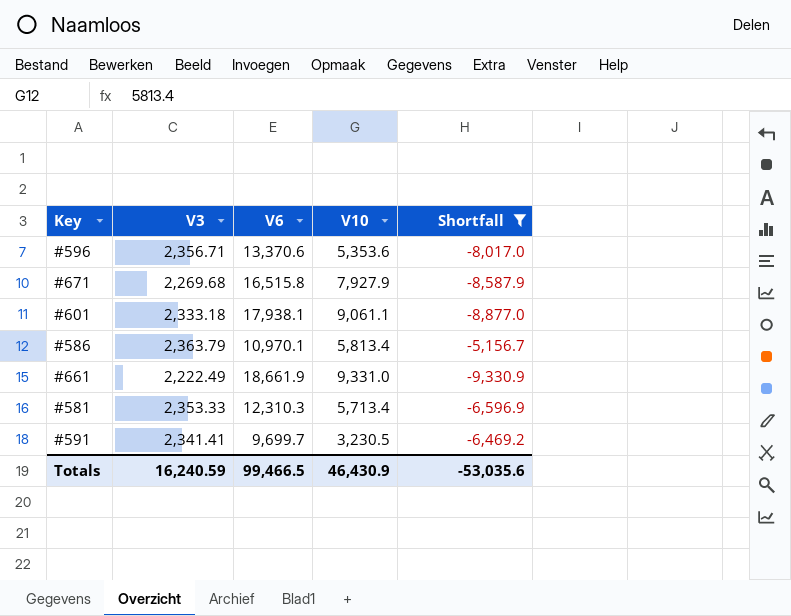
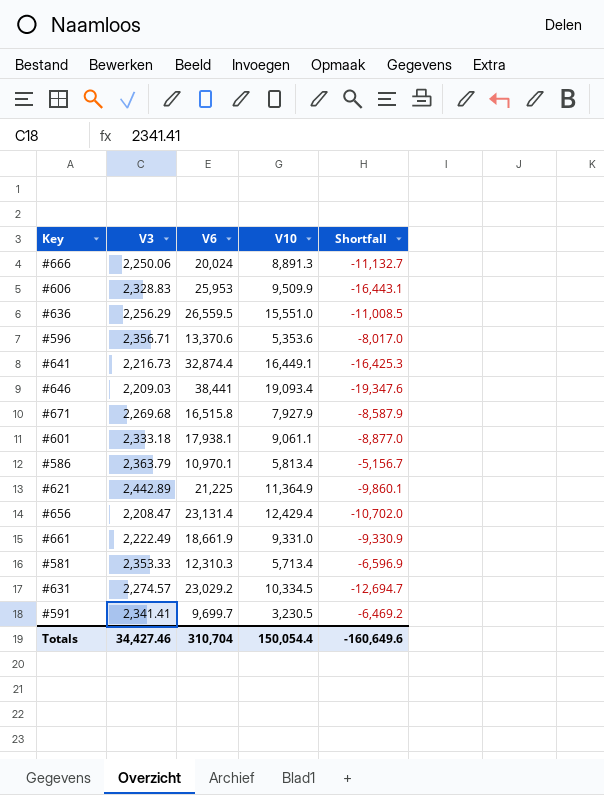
filter: Shortfall >= -9,330.9 -> none
Totals | V3: 16,240.59 -> 34,427.46
Totals | V6: 99,466.5 -> 310,704
Totals | V10: 46,430.9 -> 150,054.4
Totals | Shortfall: -53,035.6 -> -160,649.6

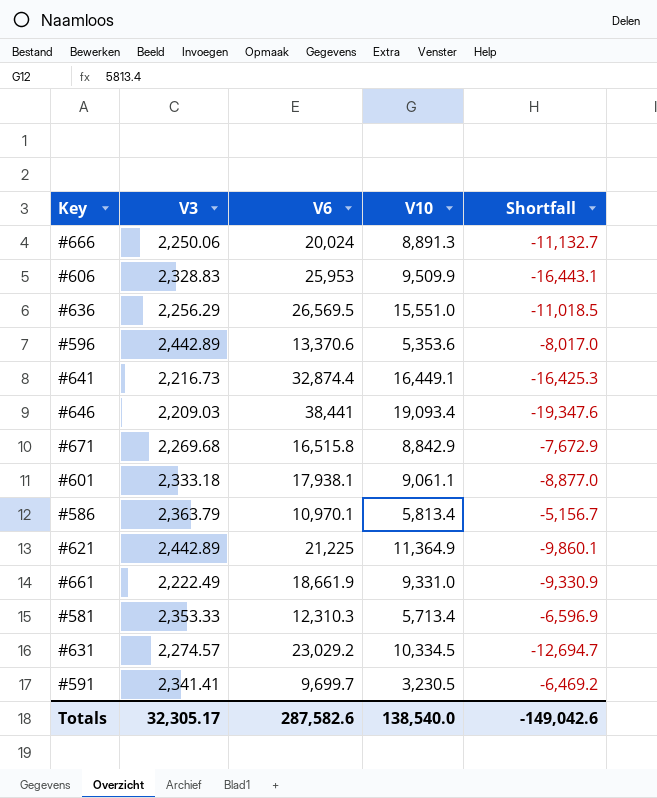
row #656: 2,208.47 | 23,131.4 | 12,429.4 | -10,702.0 -> none
#636 | V6: 26,559.5 -> 26,569.5
#636 | Shortfall: -11,008.5 -> -11,018.5
#596 | V3: 2,356.71 -> 2,442.89
#671 | V10: 7,927.9 -> 8,842.9
#671 | Shortfall: -8,587.9 -> -7,672.9
Totals | V3: 34,427.46 -> 32,305.17
Totals | V6: 310,704 -> 287,582.6
Totals | V10: 150,054.4 -> 138,540.0
Totals | Shortfall: -160,649.6 -> -149,042.6

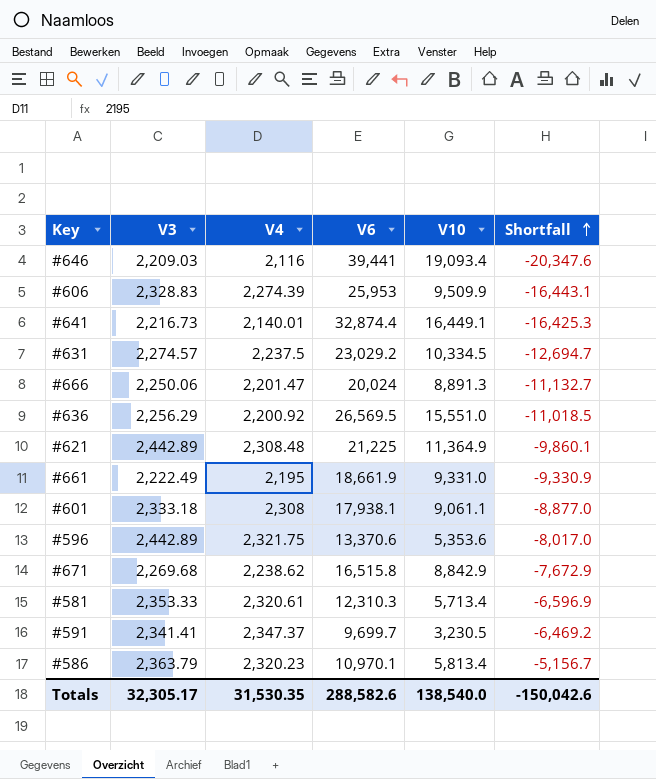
row order: none -> Shortfall ascending
column V4 | position: none -> 3
#646 | V6: 38,441 -> 39,441
#646 | Shortfall: -19,347.6 -> -20,347.6
Totals | V6: 287,582.6 -> 288,582.6
Totals | Shortfall: -149,042.6 -> -150,042.6

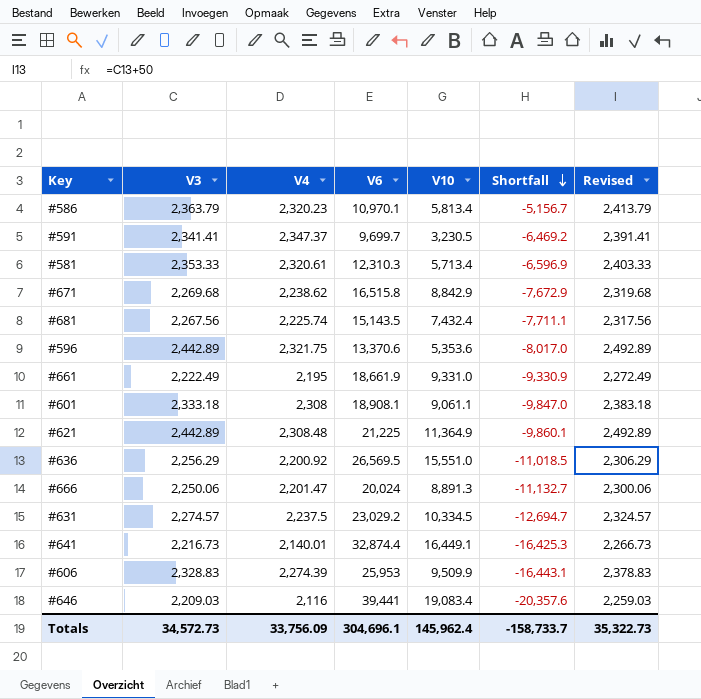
row order: Shortfall ascending -> Shortfall descending
column Revised | formula: none -> [V3] + 50
row #681: none -> 2,267.56 | 2,225.74 | 15,143.5 | 7,432.4 | -7,711.1 | 2,317.56
#601 | V6: 17,938.1 -> 18,908.1
#601 | Shortfall: -8,877.0 -> -9,847.0
#646 | V10: 19,093.4 -> 19,083.4
#646 | Shortfall: -20,347.6 -> -20,357.6
Totals | V3: 32,305.17 -> 34,572.73
Totals | V4: 31,530.35 -> 33,756.09
Totals | V6: 288,582.6 -> 304,696.1
Totals | V10: 138,540.0 -> 145,962.4
Totals | Shortfall: -150,042.6 -> -158,733.7

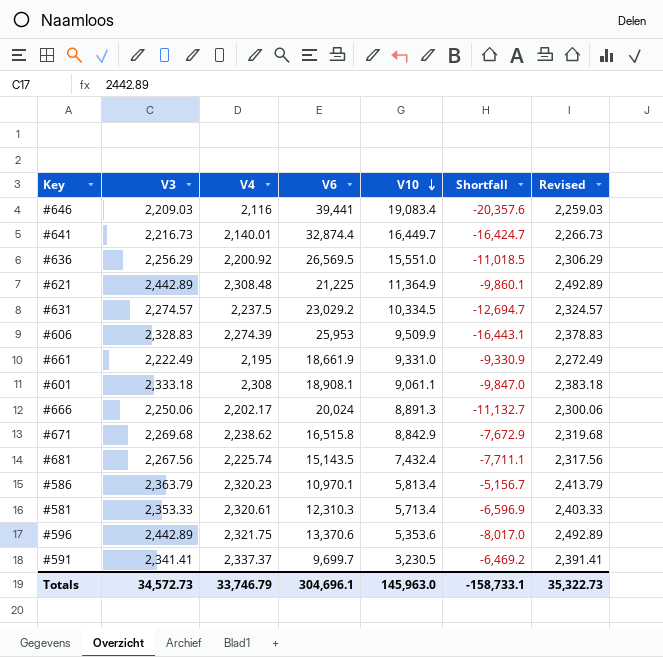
row order: Shortfall descending -> V10 descending
#641 | V10: 16,449.1 -> 16,449.7
#641 | Shortfall: -16,425.3 -> -16,424.7
#666 | V4: 2,201.47 -> 2,202.17
#591 | V4: 2,347.37 -> 2,337.37
Totals | V4: 33,756.09 -> 33,746.79
Totals | V10: 145,962.4 -> 145,963.0
Totals | Shortfall: -158,733.7 -> -158,733.1

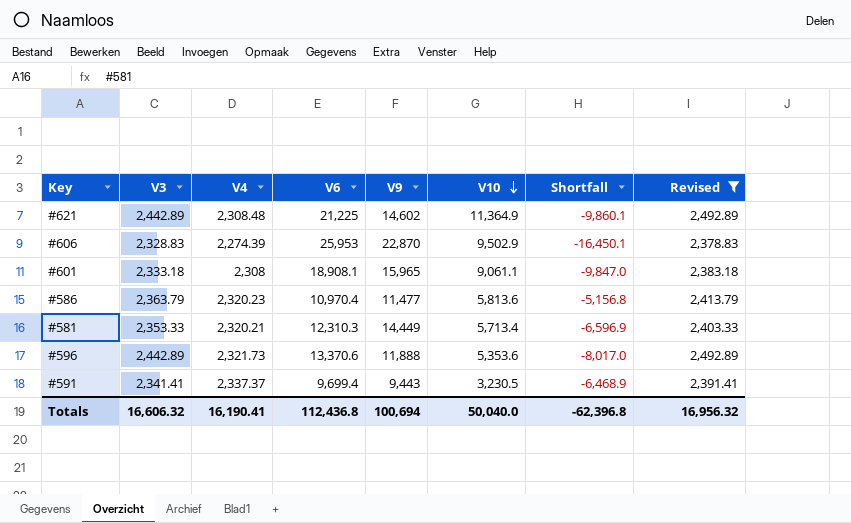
filter: none -> Revised >= 2,378.83
column V9 | position: none -> 5
#606 | V10: 9,509.9 -> 9,502.9
#606 | Shortfall: -16,443.1 -> -16,450.1
#586 | V6: 10,970.1 -> 10,970.4
#586 | V10: 5,813.4 -> 5,813.6
#586 | Shortfall: -5,156.7 -> -5,156.8
#581 | V4: 2,320.61 -> 2,320.21
#596 | V4: 2,321.75 -> 2,321.73
#591 | V6: 9,699.7 -> 9,699.4
#591 | Shortfall: -6,469.2 -> -6,468.9
Totals | V3: 34,572.73 -> 16,606.32
Totals | V4: 33,746.79 -> 16,190.41
Totals | V6: 304,696.1 -> 112,436.8
Totals | V10: 145,963.0 -> 50,040.0
Totals | Shortfall: -158,733.1 -> -62,396.8
Totals | Revised: 35,322.73 -> 16,956.32

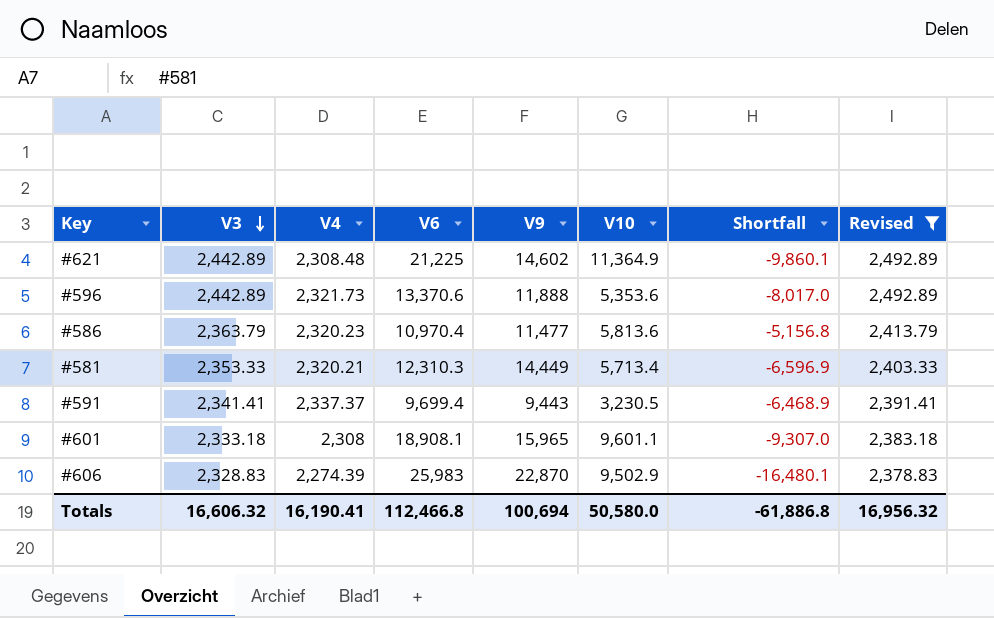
row order: V10 descending -> V3 descending
#601 | V10: 9,061.1 -> 9,601.1
#601 | Shortfall: -9,847.0 -> -9,307.0
#606 | V6: 25,953 -> 25,983
#606 | Shortfall: -16,450.1 -> -16,480.1
Totals | V6: 112,436.8 -> 112,466.8
Totals | V10: 50,040.0 -> 50,580.0
Totals | Shortfall: -62,396.8 -> -61,886.8

